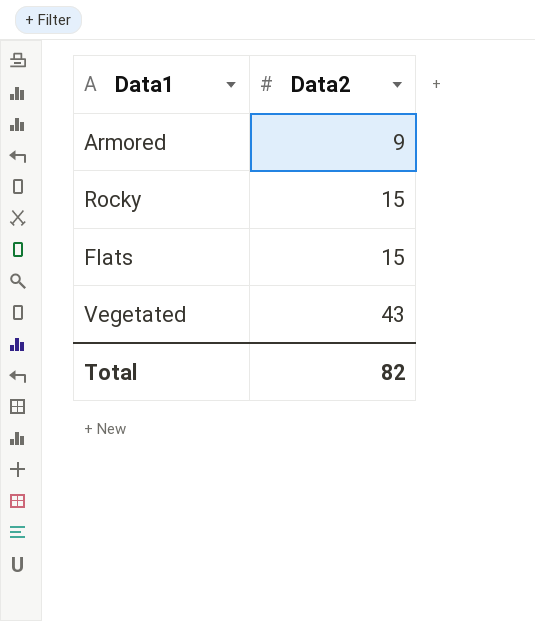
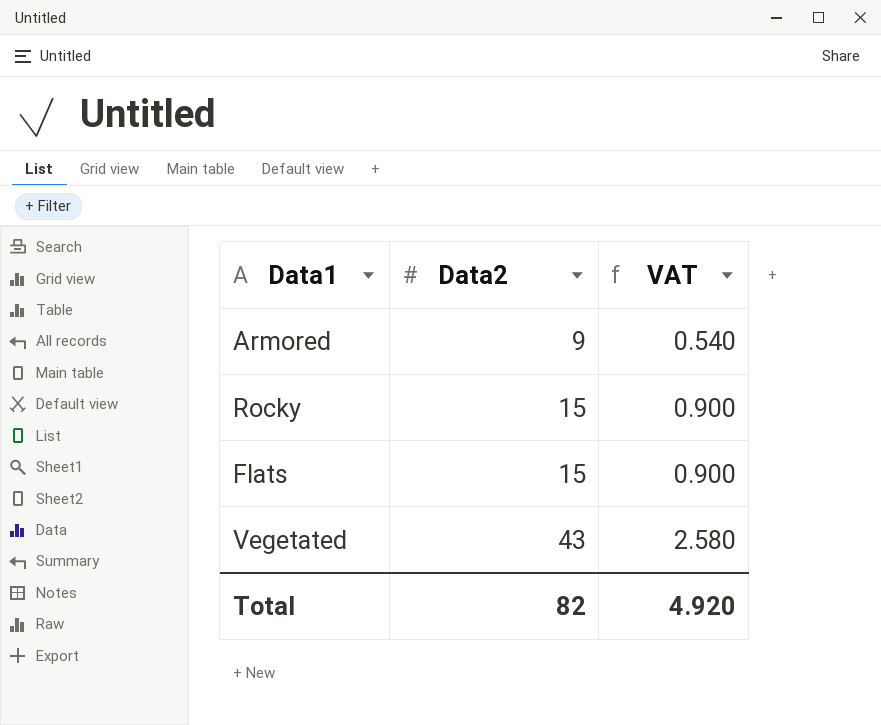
column VAT | formula: none -> [Data2] * 0.06

